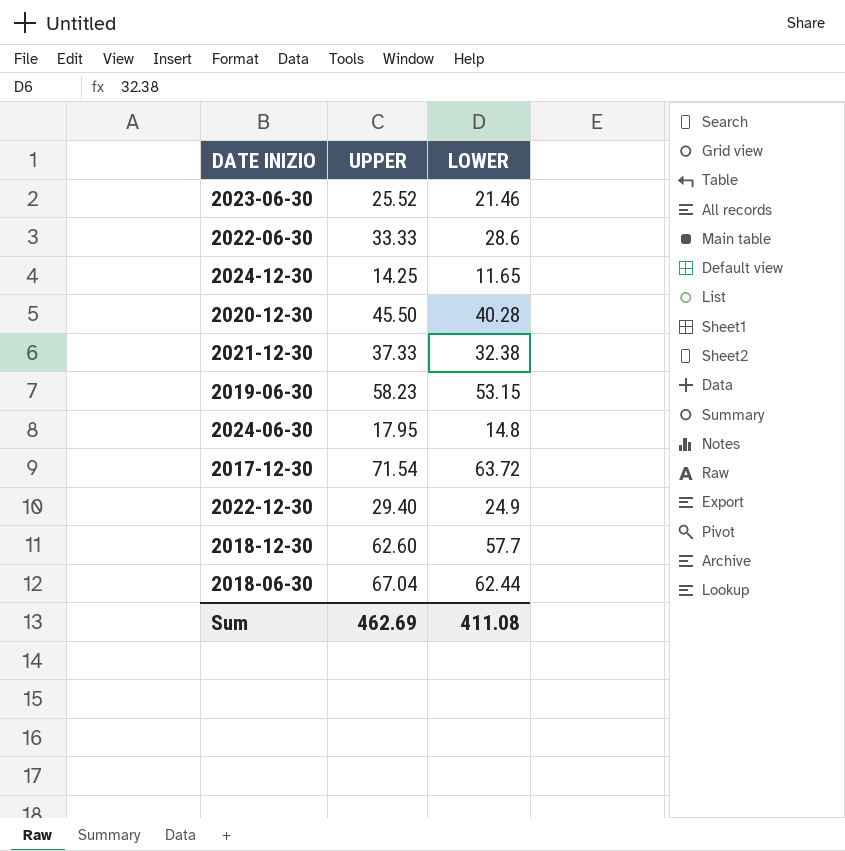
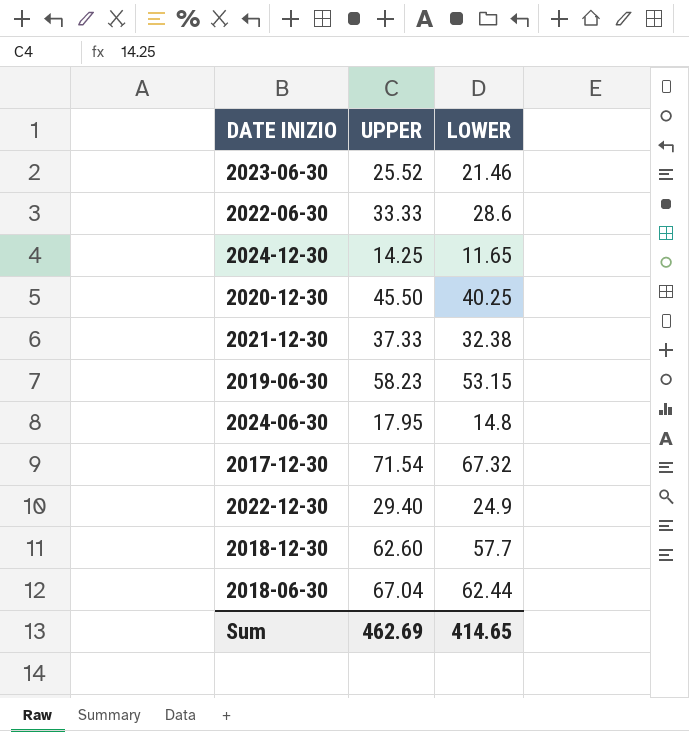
2020-12-30 | LOWER: 40.28 -> 40.25
2017-12-30 | LOWER: 63.72 -> 67.32
Sum | LOWER: 411.08 -> 414.65

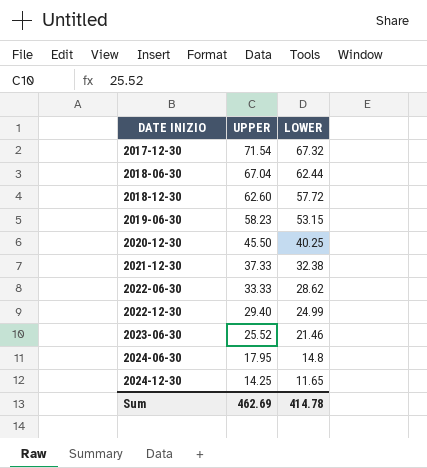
row order: none -> DATE INIZIO ascending
2018-12-30 | LOWER: 57.7 -> 57.72
2022-06-30 | LOWER: 28.6 -> 28.62
2022-12-30 | LOWER: 24.9 -> 24.99
Sum | LOWER: 414.65 -> 414.78

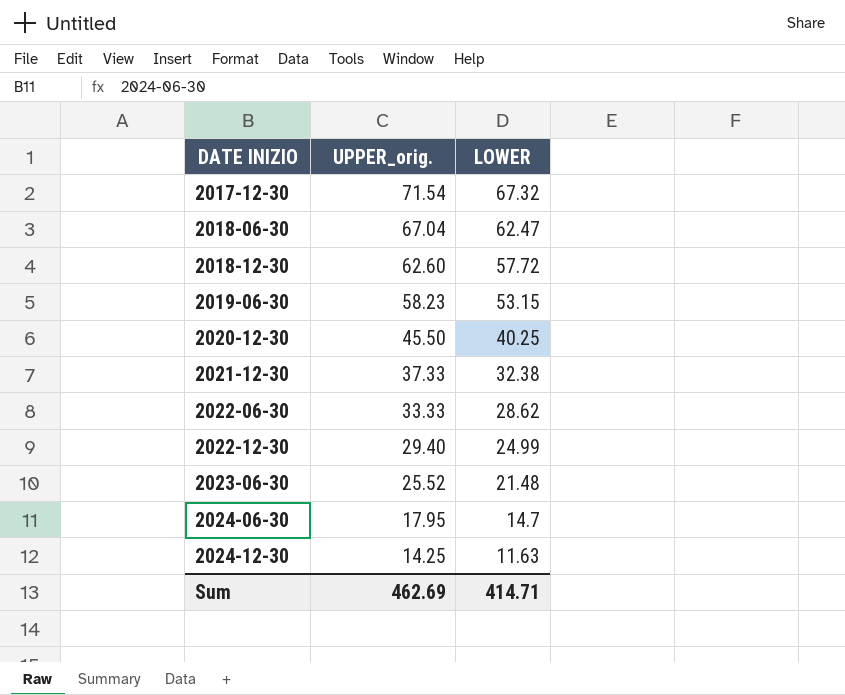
column name: UPPER -> UPPER_orig.
2018-06-30 | LOWER: 62.44 -> 62.47
2023-06-30 | LOWER: 21.46 -> 21.48
2024-06-30 | LOWER: 14.8 -> 14.7
2024-12-30 | LOWER: 11.65 -> 11.63
Sum | LOWER: 414.78 -> 414.71

